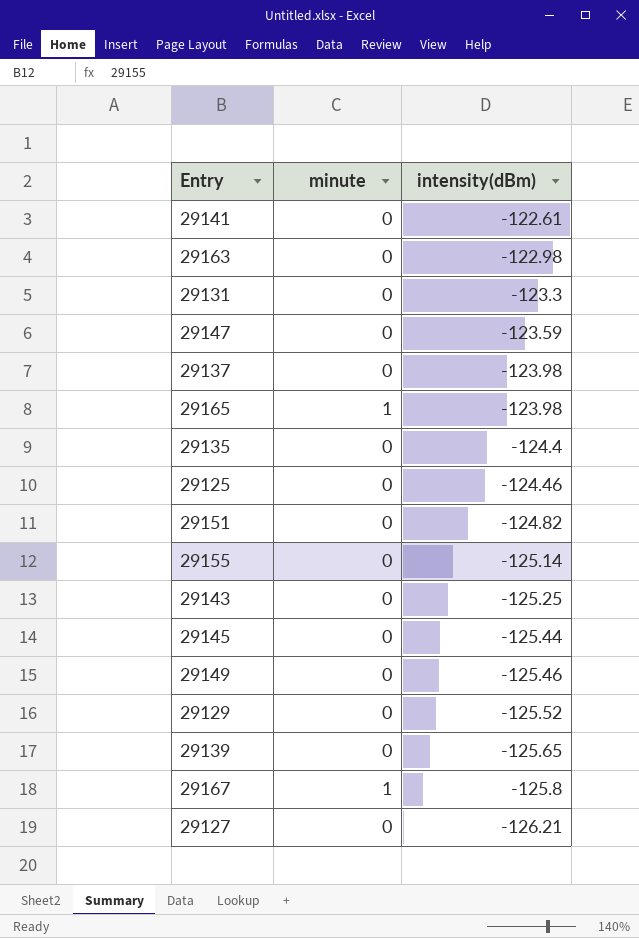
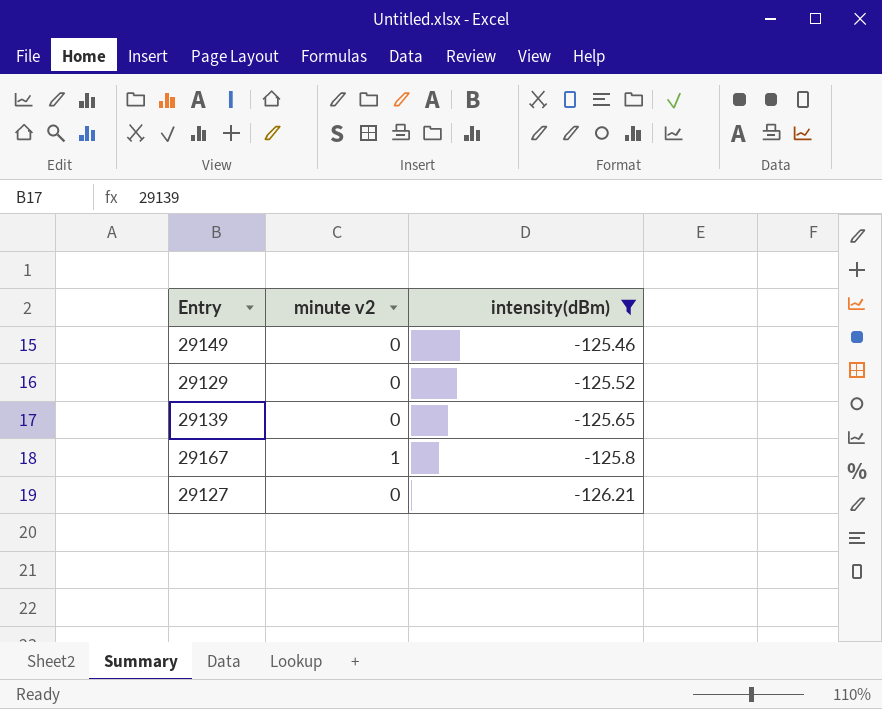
filter: none -> intensity(dBm) <= -125.46
column name: minute -> minute v2

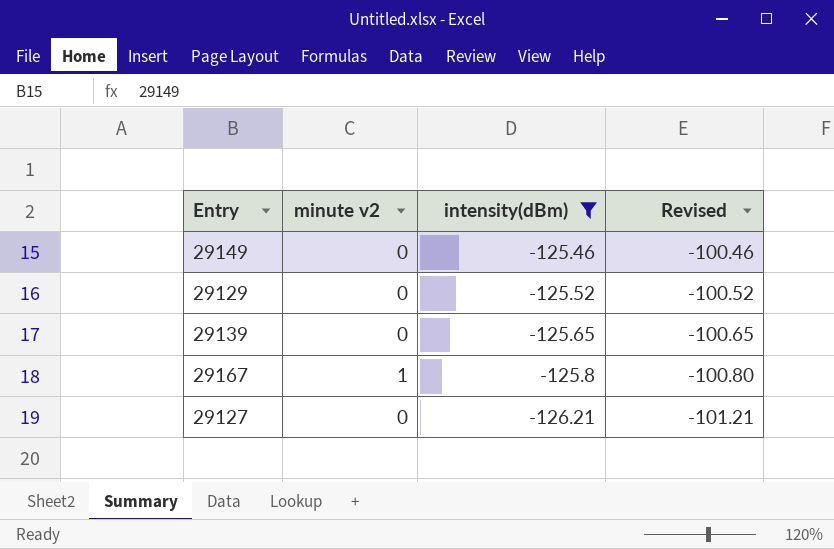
column Revised | formula: none -> [intensity(dBm)] + 25

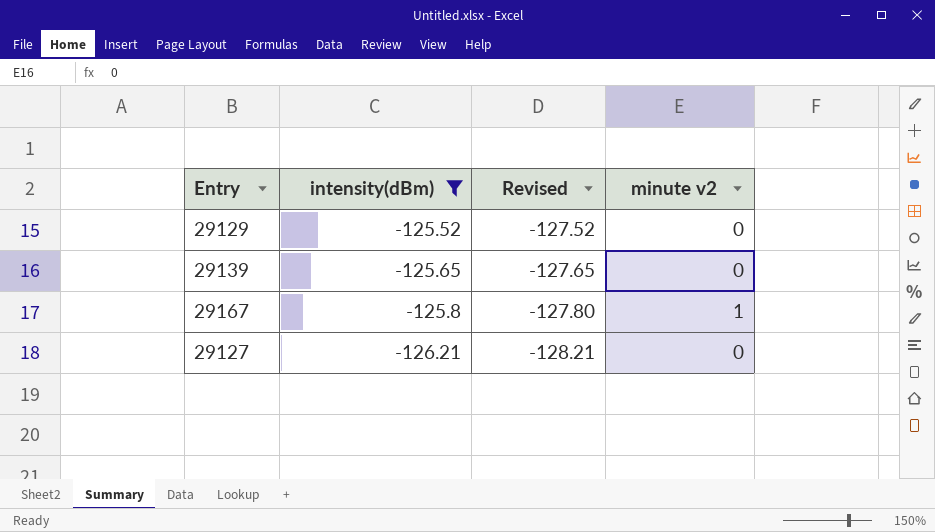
column Revised | formula: [intensity(dBm)] + 25 -> [intensity(dBm)] - 2
column minute v2 | position: 2 -> 4
row 29149: 0 | -125.46 | -100.46 -> none

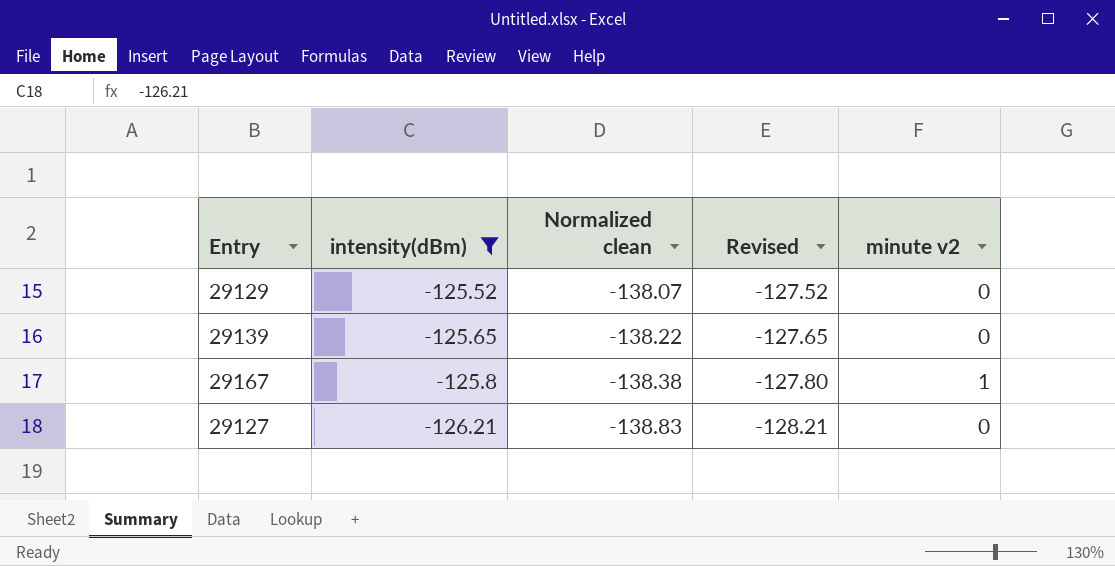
column Normalized clean | formula: none -> [intensity(dBm)] * 1.1

